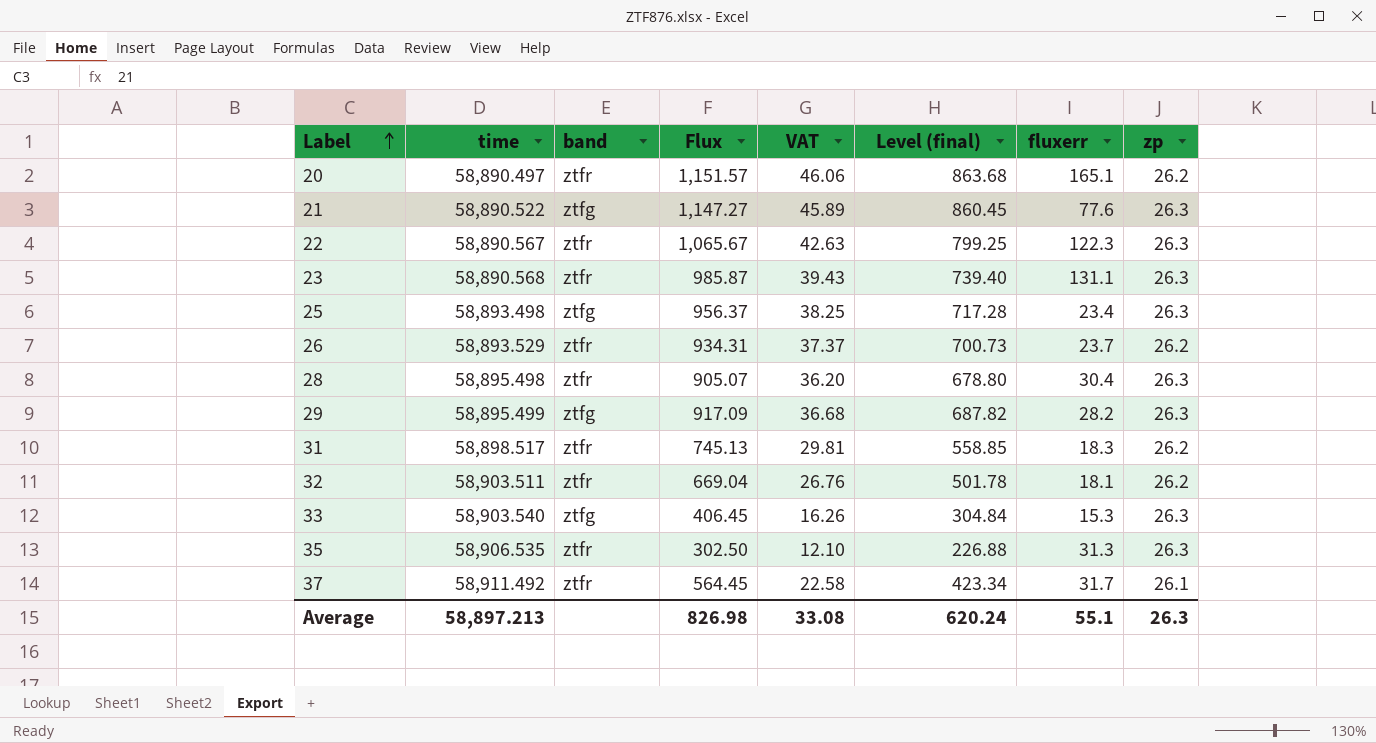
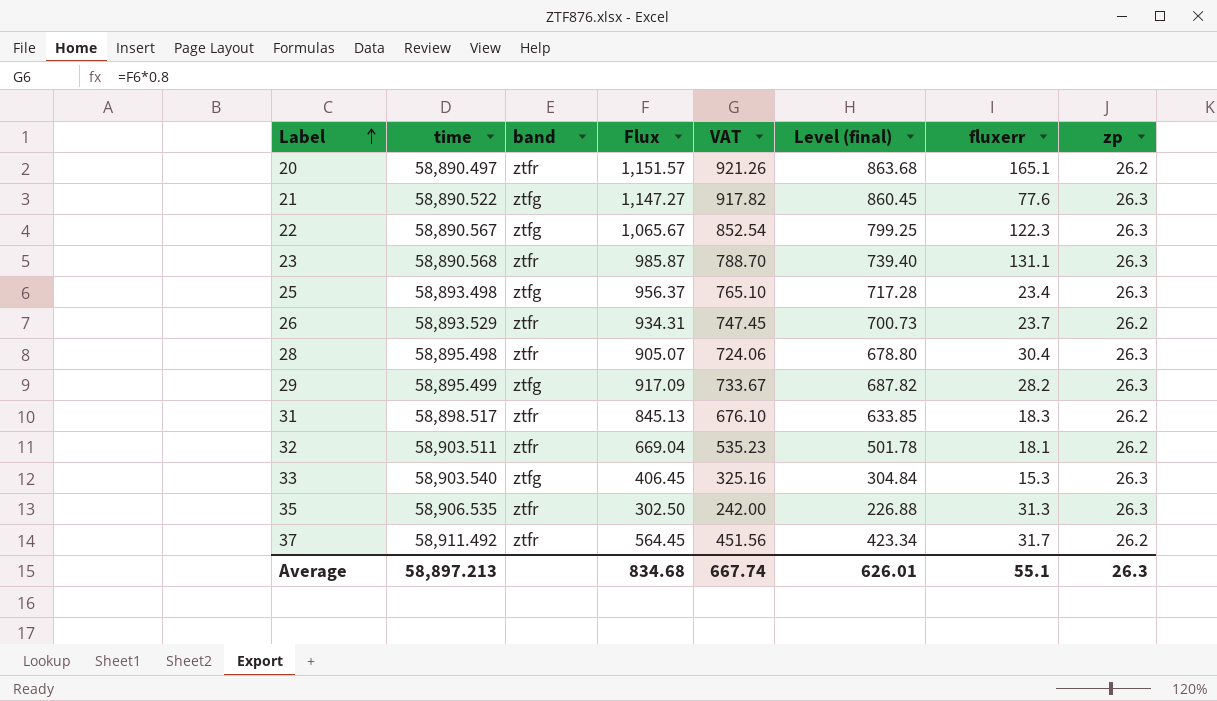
column VAT | formula: [Flux] * 0.04 -> [Flux] * 0.8
22 | band: ztfr -> ztfg
31 | Flux: 745.13 -> 845.13
31 | Level (final): 558.85 -> 633.85
37 | zp: 26.1 -> 26.2
Average | Flux: 826.98 -> 834.68
Average | VAT: 33.08 -> 667.74
Average | Level (final): 620.24 -> 626.01

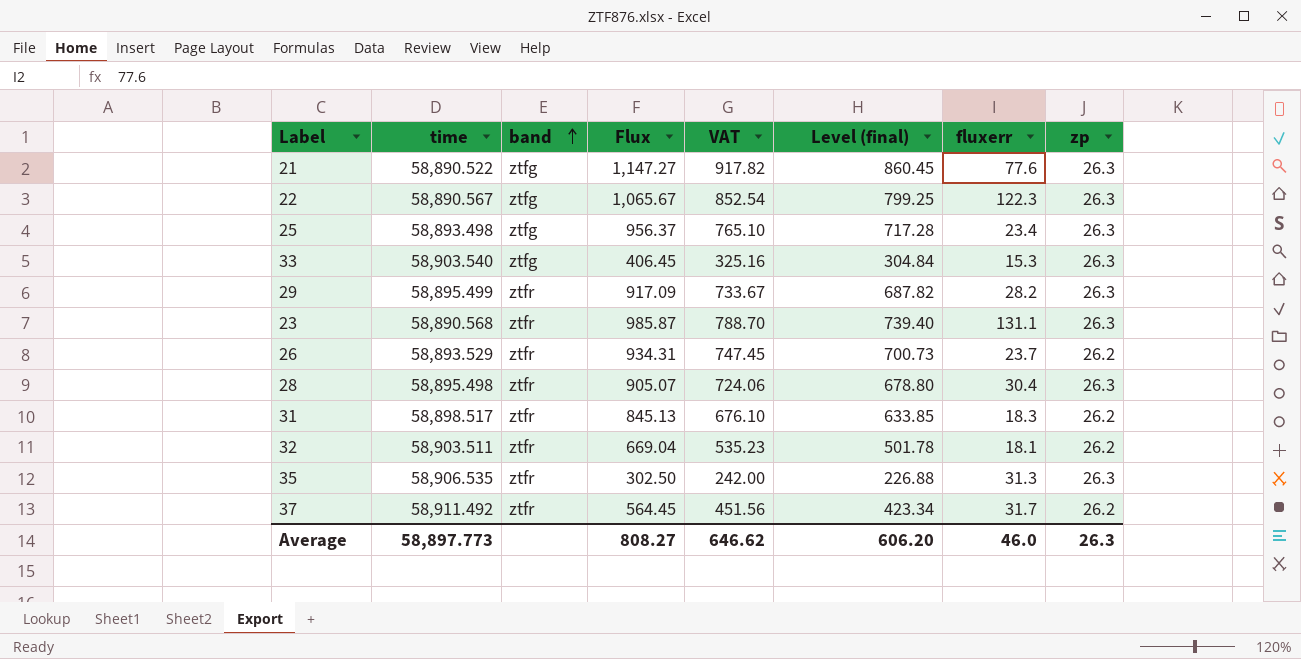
row order: Label ascending -> band ascending
row 20: 58,890.497 | ztfr | 1,151.57 | 921.26 | 863.68 | 165.1 | 26.2 -> none
29 | band: ztfg -> ztfr
Average | time: 58,897.213 -> 58,897.773
Average | Flux: 834.68 -> 808.27
Average | VAT: 667.74 -> 646.62
Average | Level (final): 626.01 -> 606.20
Average | fluxerr: 55.1 -> 46.0

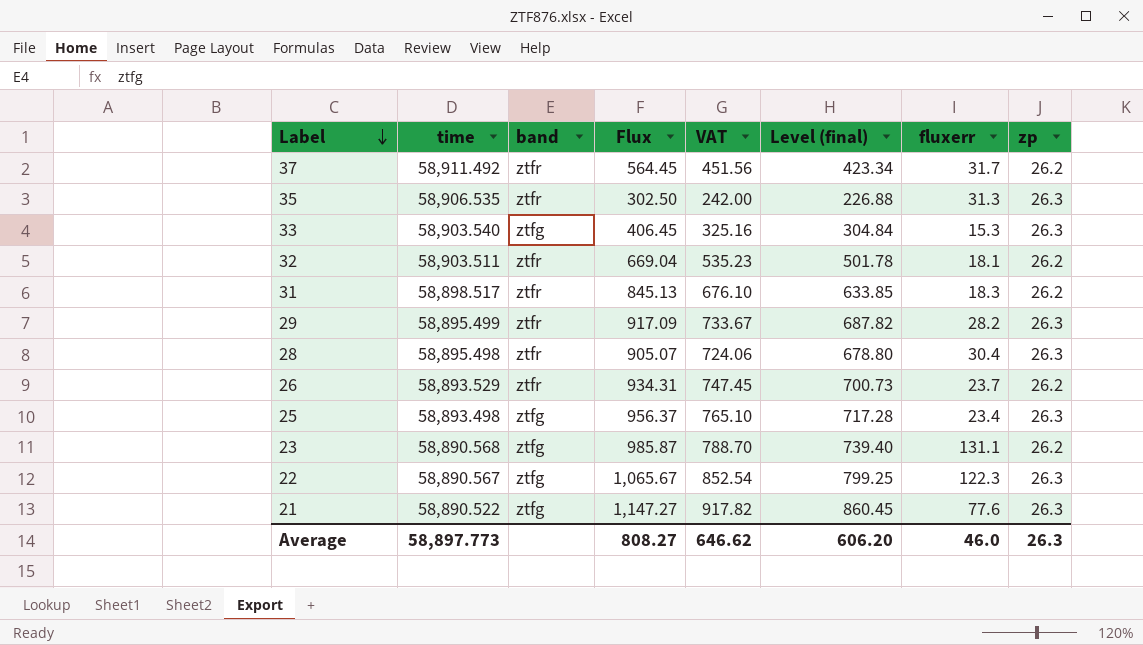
row order: band ascending -> Label descending
23 | band: ztfr -> ztfg
23 | zp: 26.3 -> 26.2

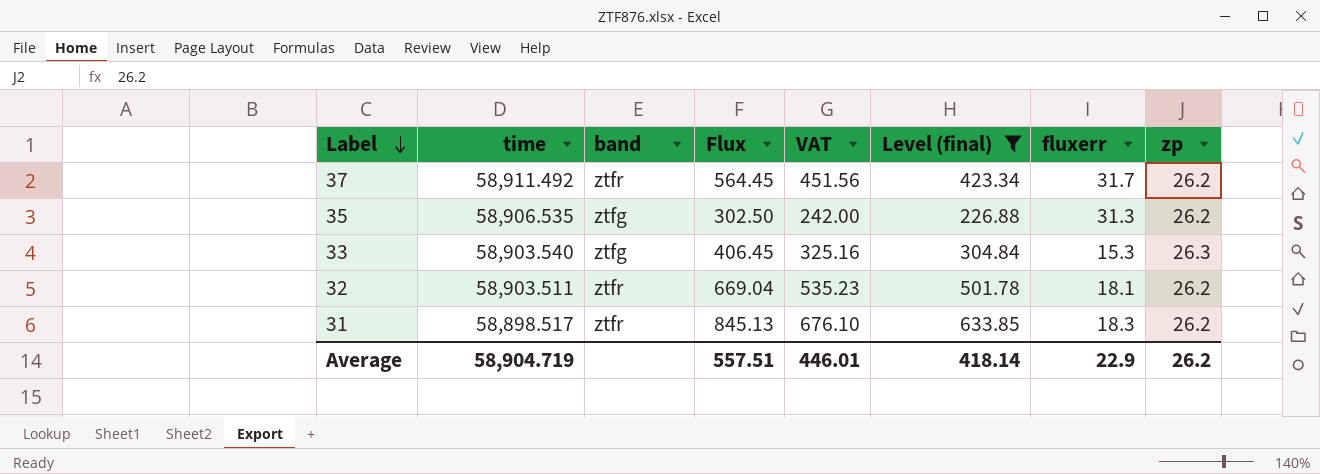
filter: none -> Level (final) <= 633.85
35 | band: ztfr -> ztfg
35 | zp: 26.3 -> 26.2
Average | time: 58,897.773 -> 58,904.719
Average | Flux: 808.27 -> 557.51
Average | VAT: 646.62 -> 446.01
Average | Level (final): 606.20 -> 418.14
Average | fluxerr: 46.0 -> 22.9
Average | zp: 26.3 -> 26.2

